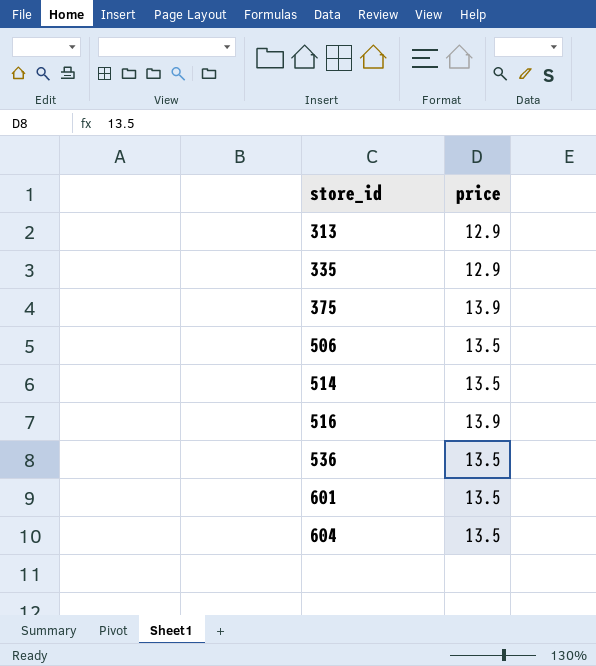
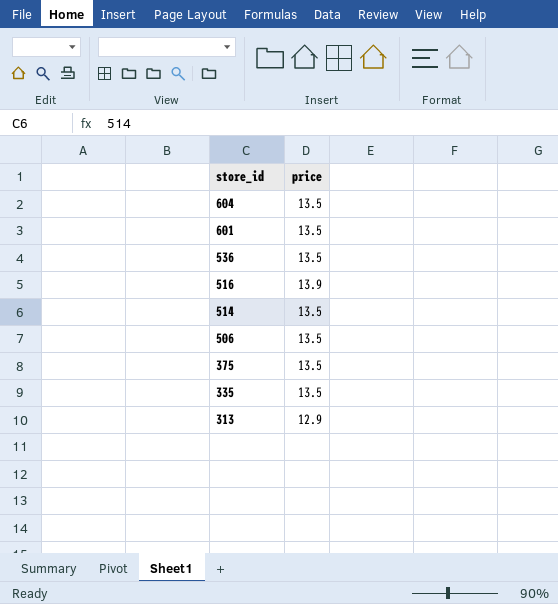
row order: store_id ascending -> store_id descending
375 | price: 13.9 -> 13.5
335 | price: 12.9 -> 13.5

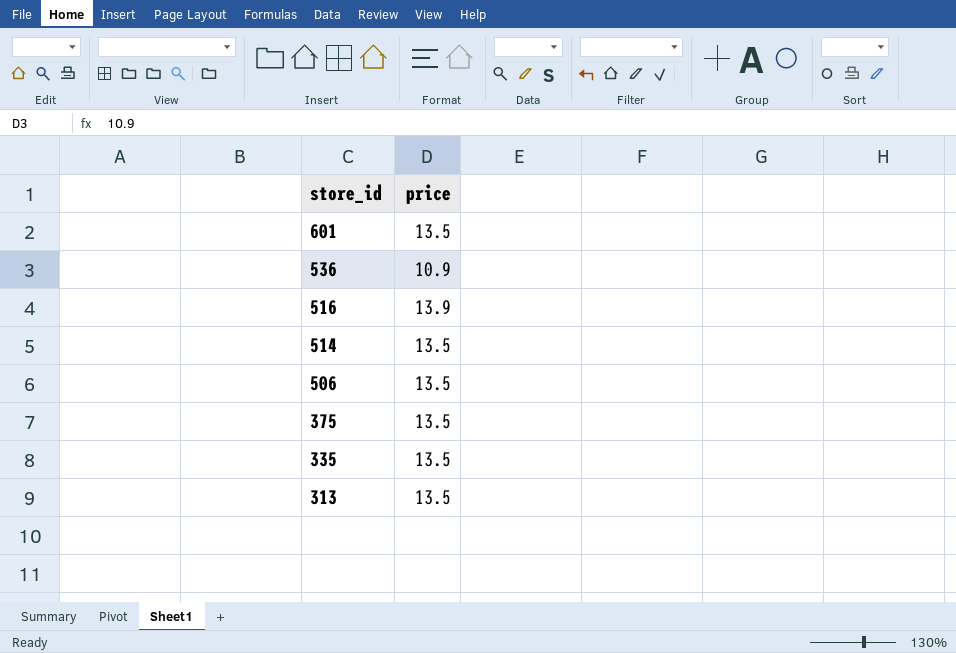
row 604: 13.5 -> none
536 | price: 13.5 -> 10.9
313 | price: 12.9 -> 13.5

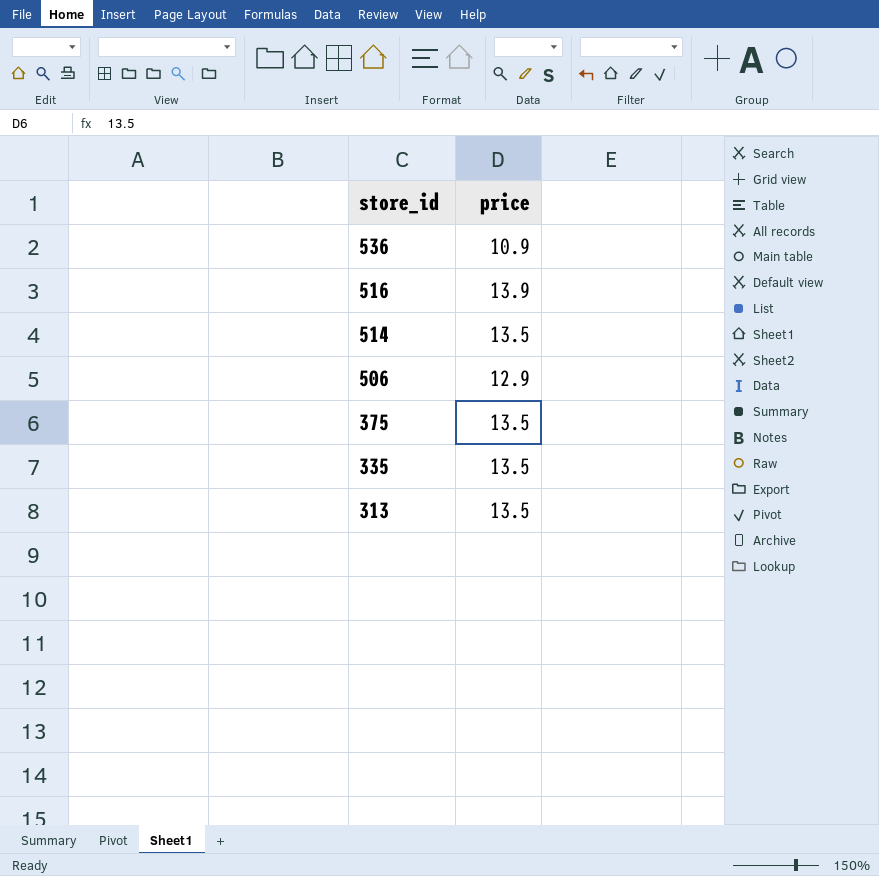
row 601: 13.5 -> none
506 | price: 13.5 -> 12.9

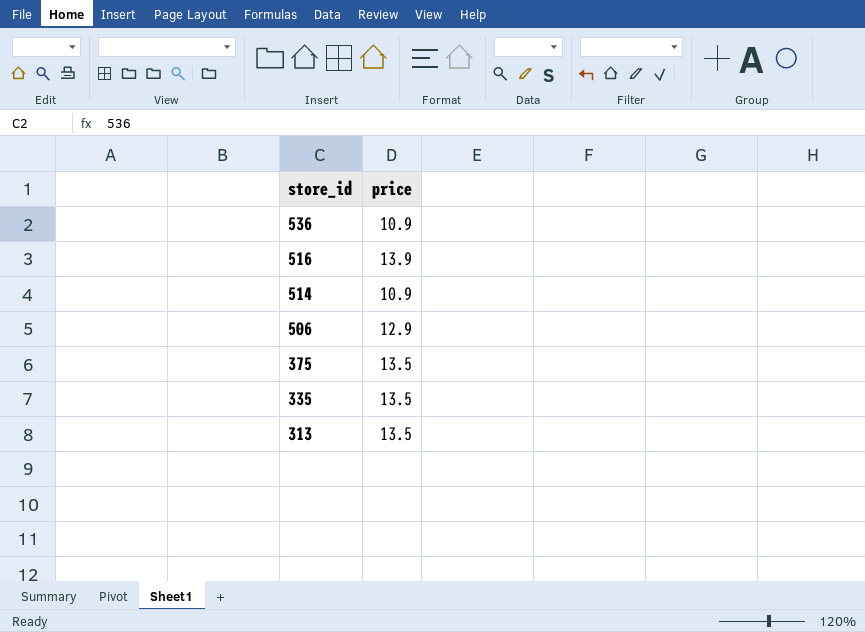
514 | price: 13.5 -> 10.9

